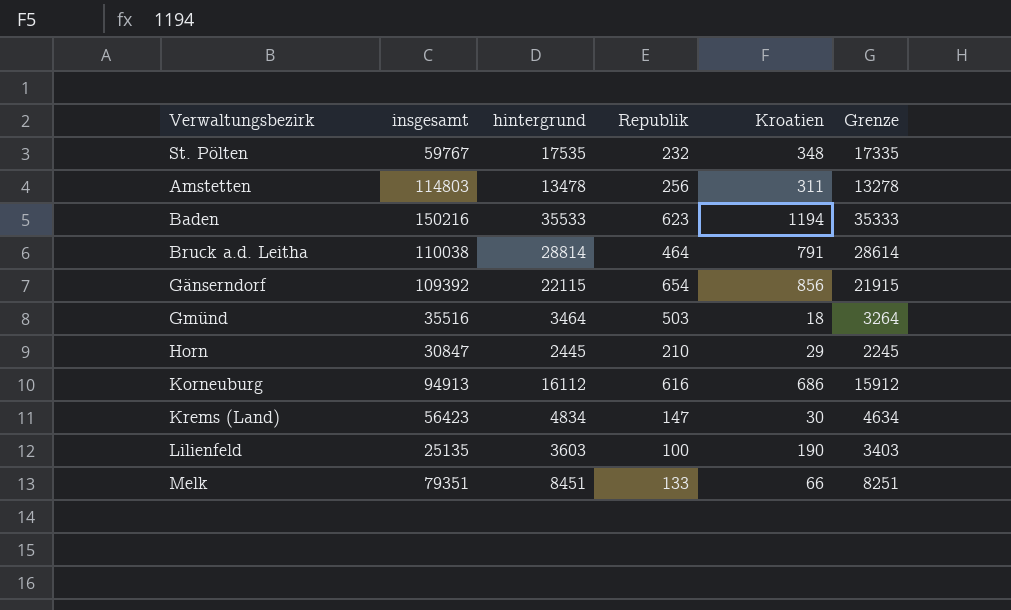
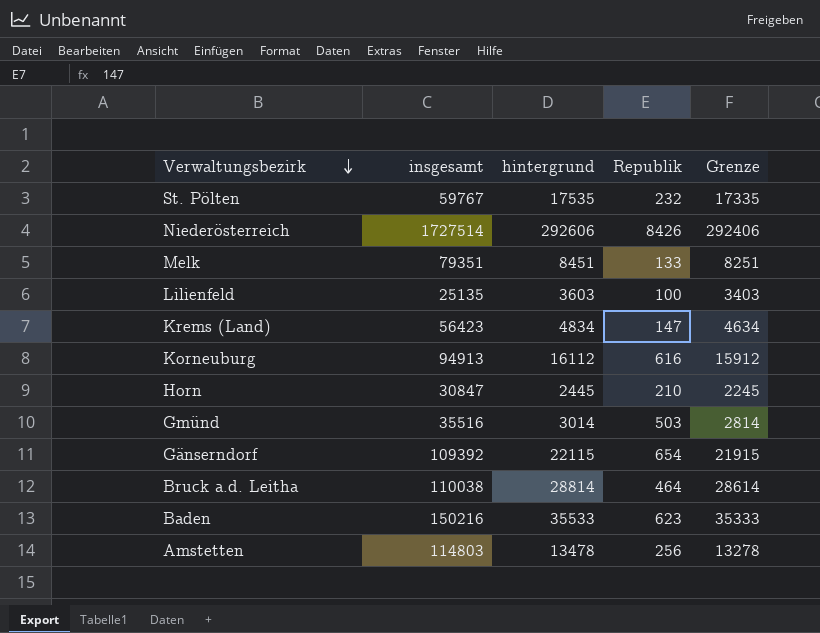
row order: none -> Verwaltungsbezirk descending
column Kroatien | position: 5 -> none
row Niederösterreich: none -> 1727514 | 292606 | 8426 | 292406
Gmünd | hintergrund: 3464 -> 3014
Gmünd | Grenze: 3264 -> 2814

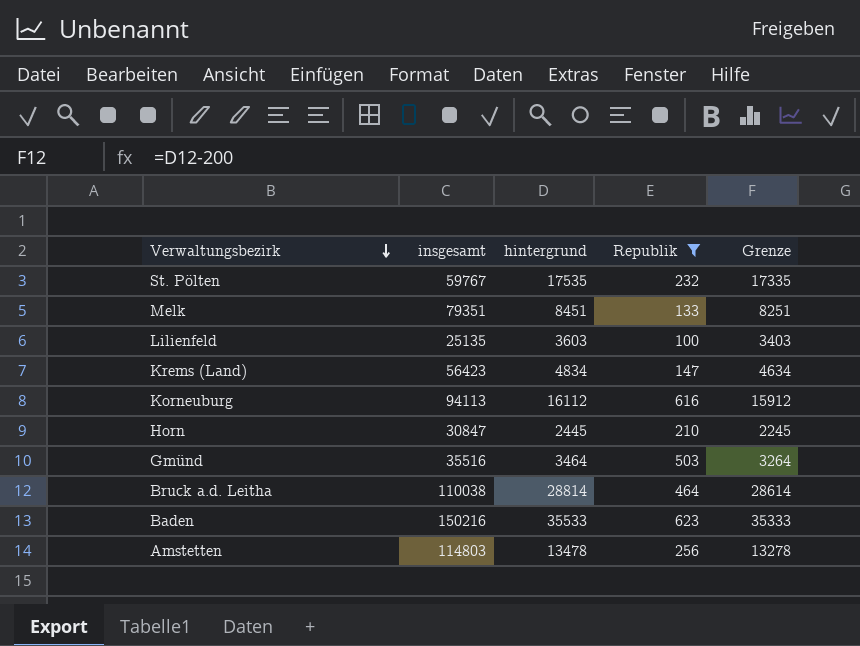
filter: none -> Republik <= 623
Korneuburg | insgesamt: 94913 -> 94113
Gmünd | hintergrund: 3014 -> 3464
Gmünd | Grenze: 2814 -> 3264

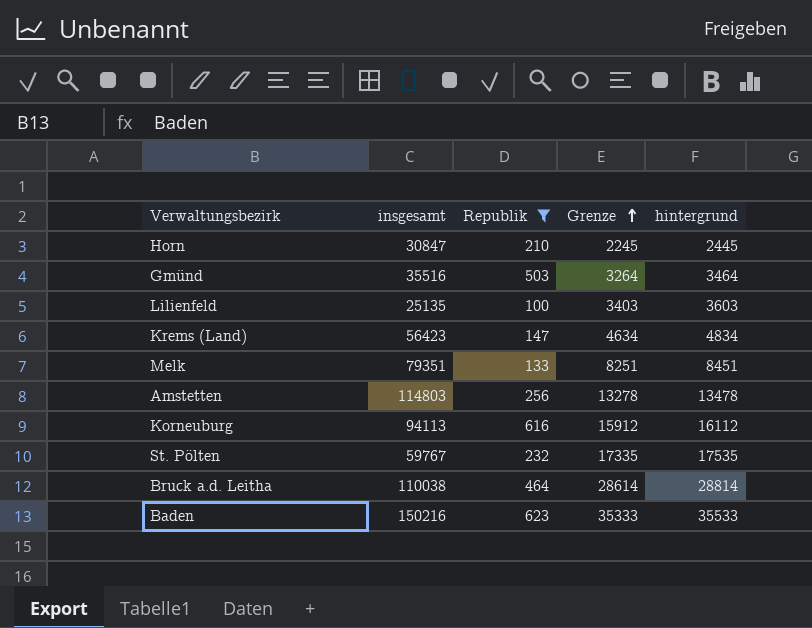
row order: Verwaltungsbezirk descending -> Grenze ascending
column hintergrund | position: 3 -> 5

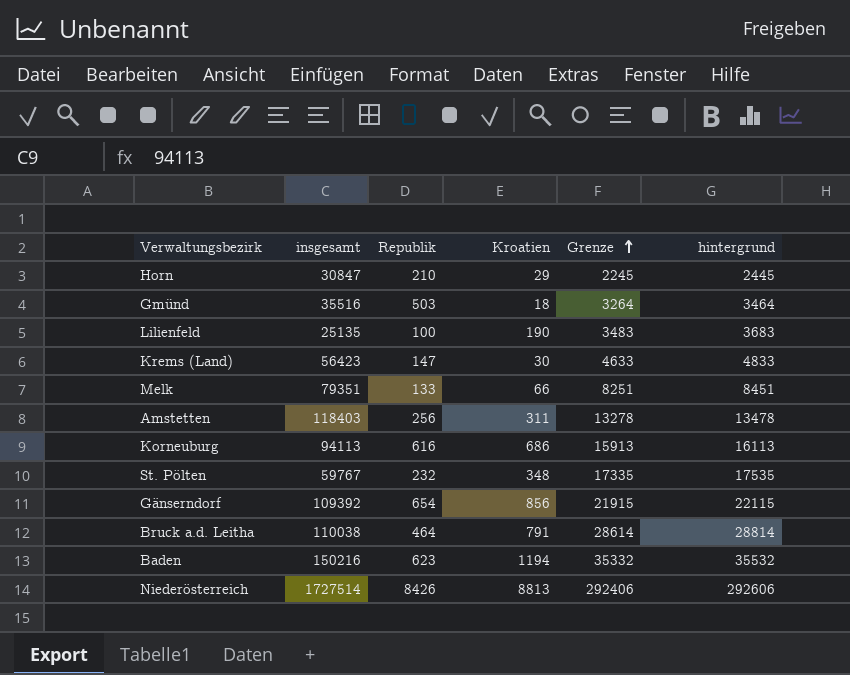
filter: Republik <= 623 -> none
column Kroatien | position: none -> 4
Lilienfeld | Grenze: 3403 -> 3483
Lilienfeld | hintergrund: 3603 -> 3683
Krems (Land) | Grenze: 4634 -> 4633
Krems (Land) | hintergrund: 4834 -> 4833
Amstetten | insgesamt: 114803 -> 118403
Korneuburg | Grenze: 15912 -> 15913
Korneuburg | hintergrund: 16112 -> 16113
Baden | Grenze: 35333 -> 35332
Baden | hintergrund: 35533 -> 35532

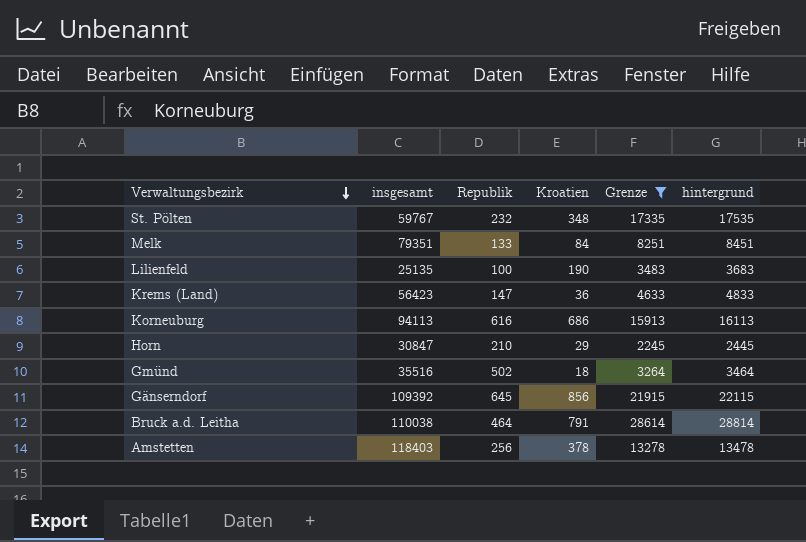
filter: none -> Grenze <= 28614
row order: Grenze ascending -> Verwaltungsbezirk descending
Melk | Kroatien: 66 -> 84
Krems (Land) | Kroatien: 30 -> 36
Gmünd | Republik: 503 -> 502
Gänserndorf | Republik: 654 -> 645
Amstetten | Kroatien: 311 -> 378

